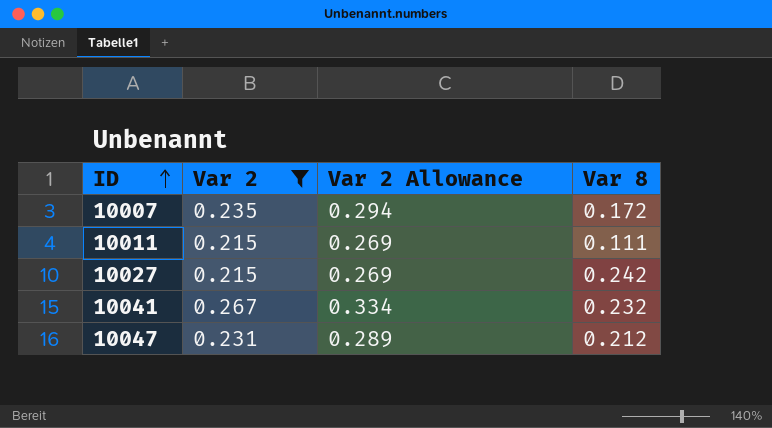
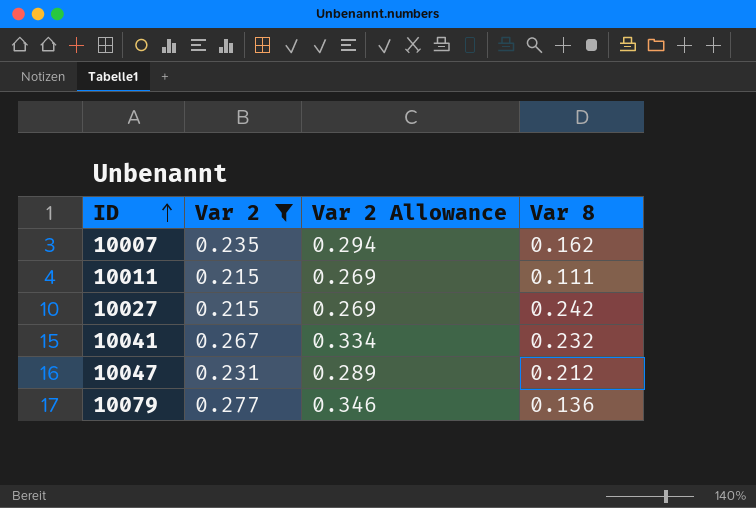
10007 | Var 8: 0.172 -> 0.162
row 10079: none -> 0.277 | 0.346 | 0.136

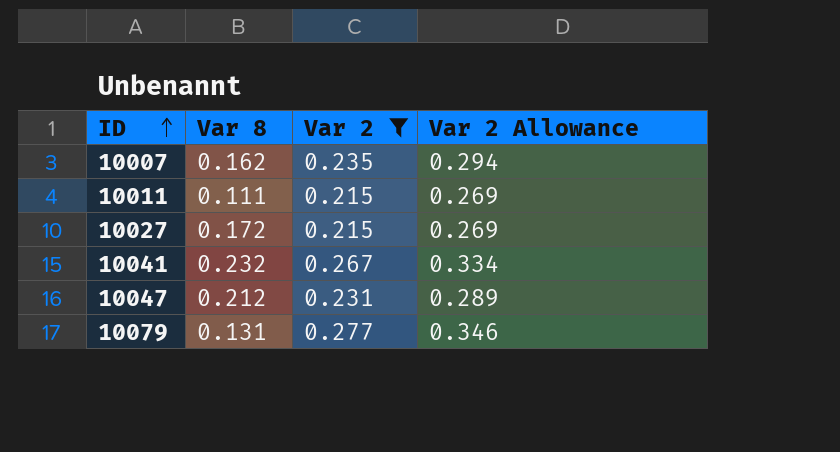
column Var 8 | position: 4 -> 2
10027 | Var 8: 0.242 -> 0.172
10079 | Var 8: 0.136 -> 0.131

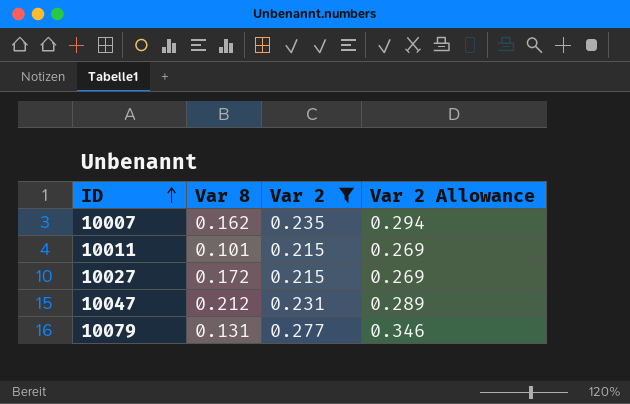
row 10041: 0.232 | 0.267 | 0.334 -> none
10011 | Var 8: 0.111 -> 0.101

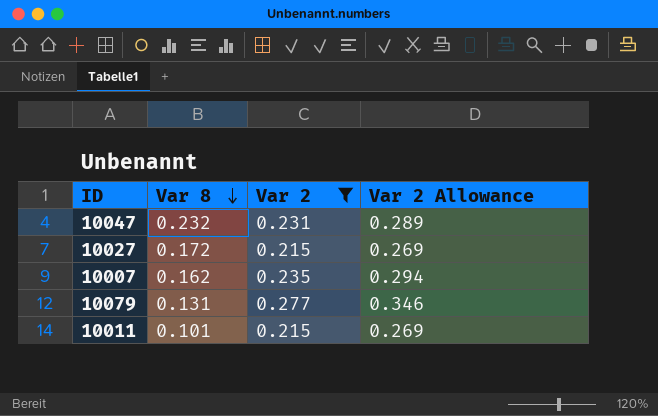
row order: ID ascending -> Var 8 descending
10047 | Var 8: 0.212 -> 0.232

